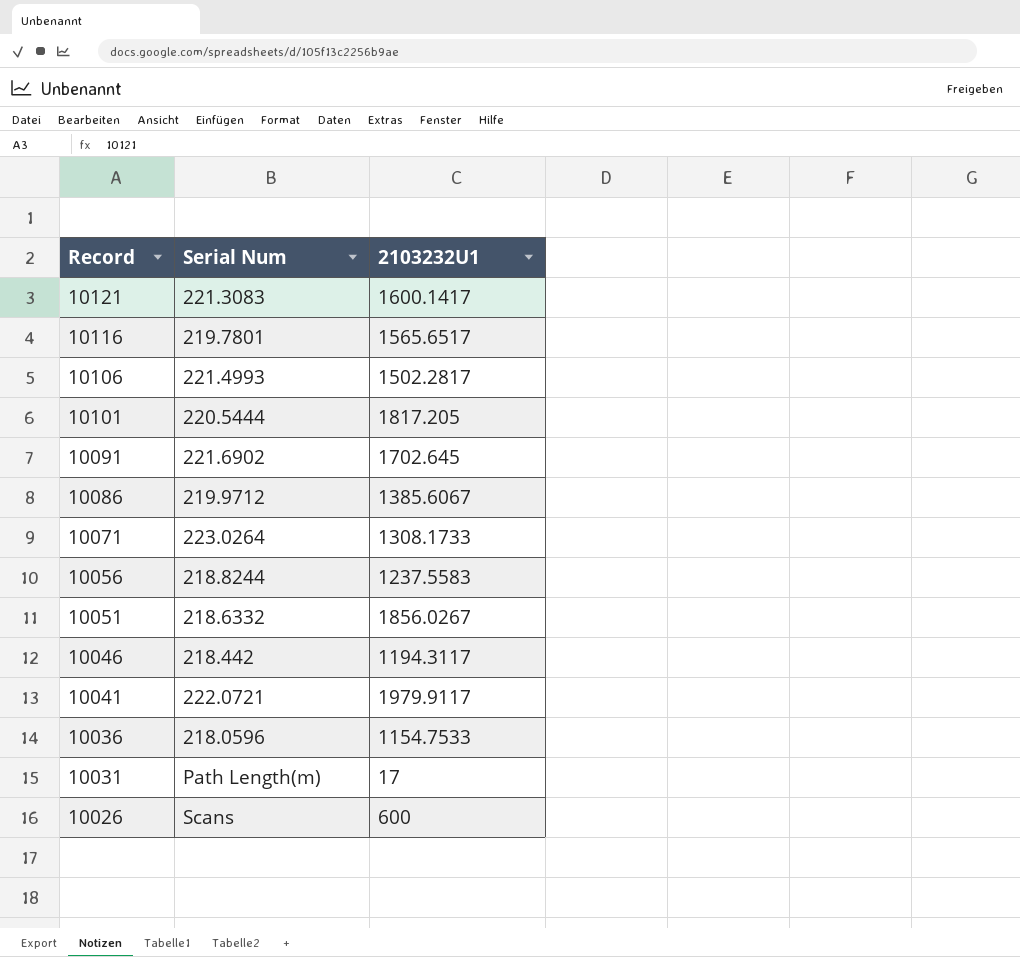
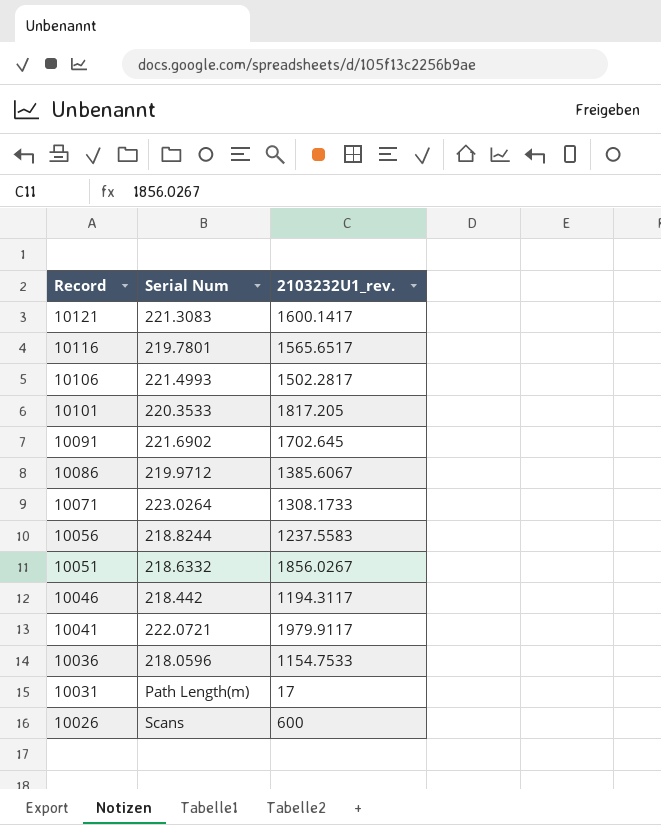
column name: 2103232U1 -> 2103232U1_rev.
10101 | Serial Num: 220.5444 -> 220.3533

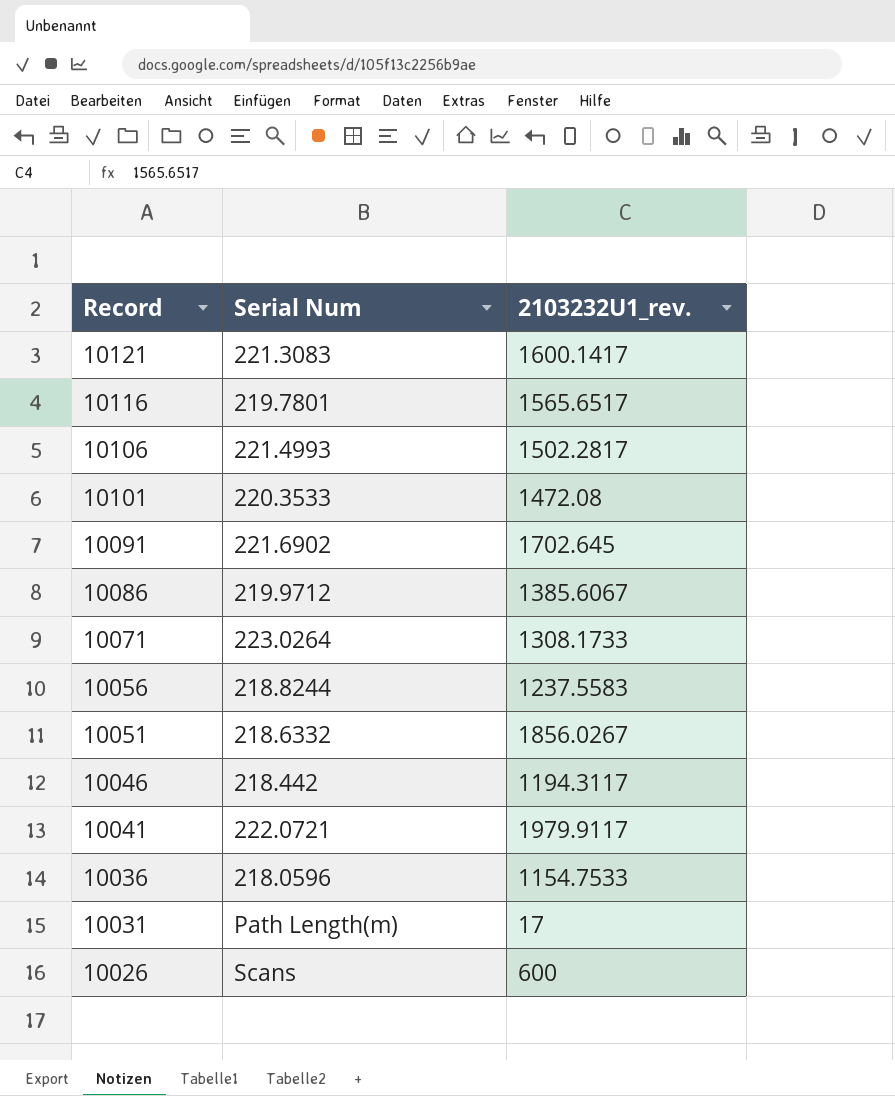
10101 | 2103232U1_rev.: 1817.205 -> 1472.08

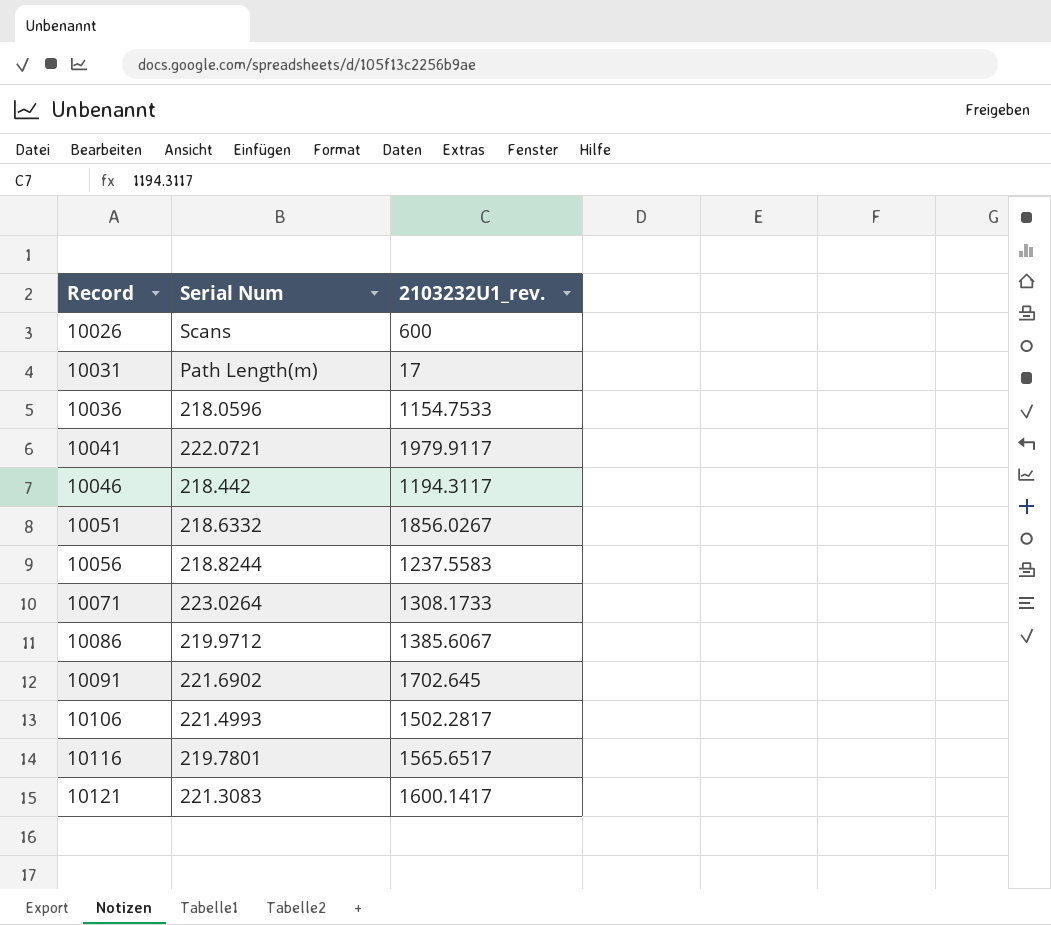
row order: Record descending -> Record ascending
row 10101: 220.3533 | 1472.08 -> none

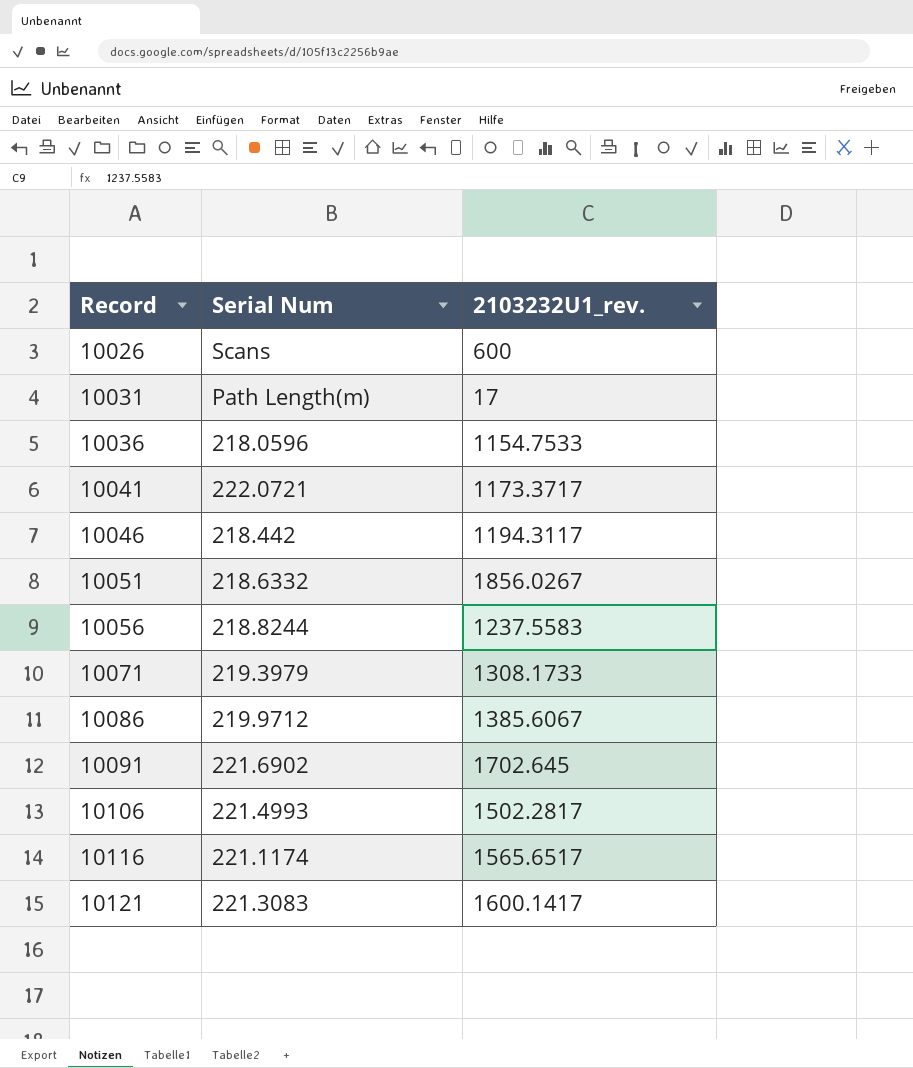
10041 | 2103232U1_rev.: 1979.9117 -> 1173.3717
10071 | Serial Num: 223.0264 -> 219.3979
10116 | Serial Num: 219.7801 -> 221.1174

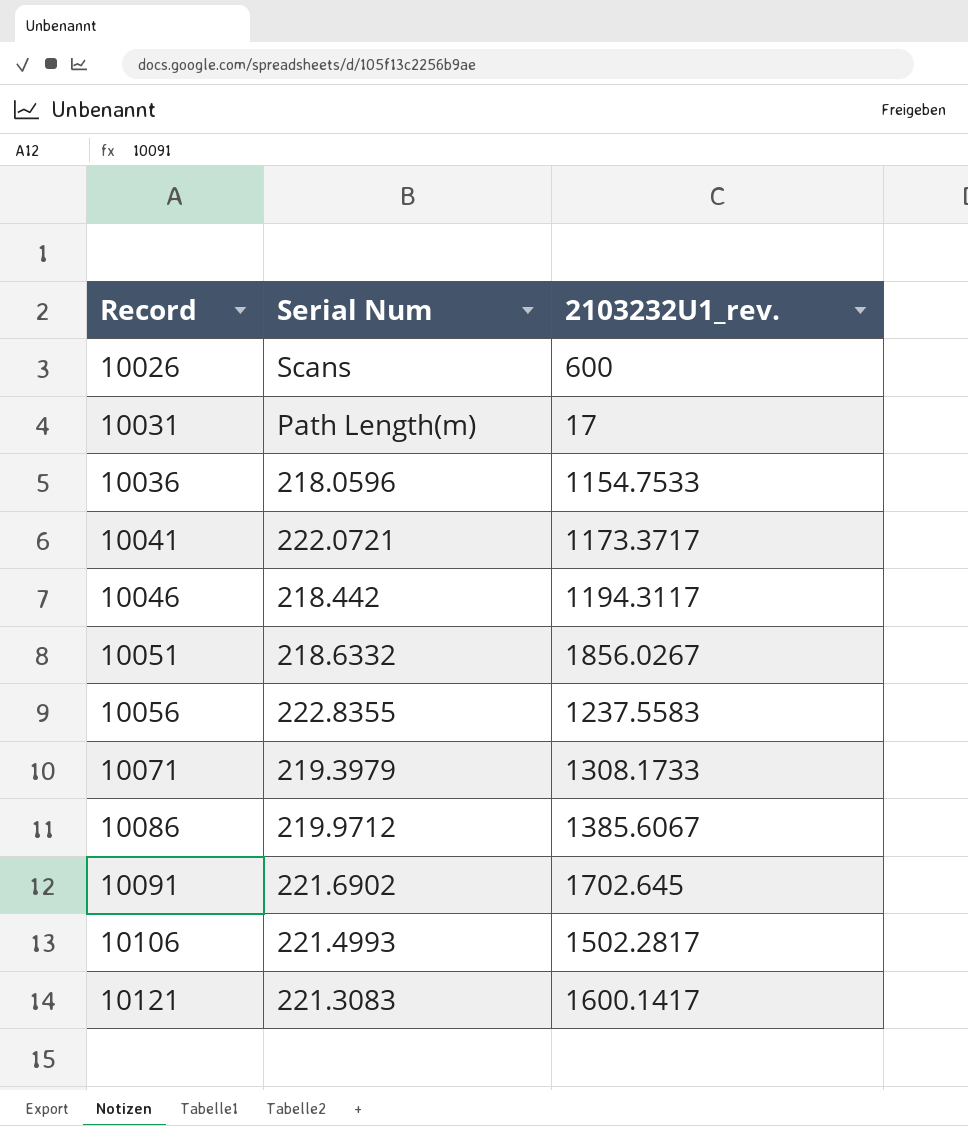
row 10116: 221.1174 | 1565.6517 -> none
10056 | Serial Num: 218.8244 -> 222.8355

